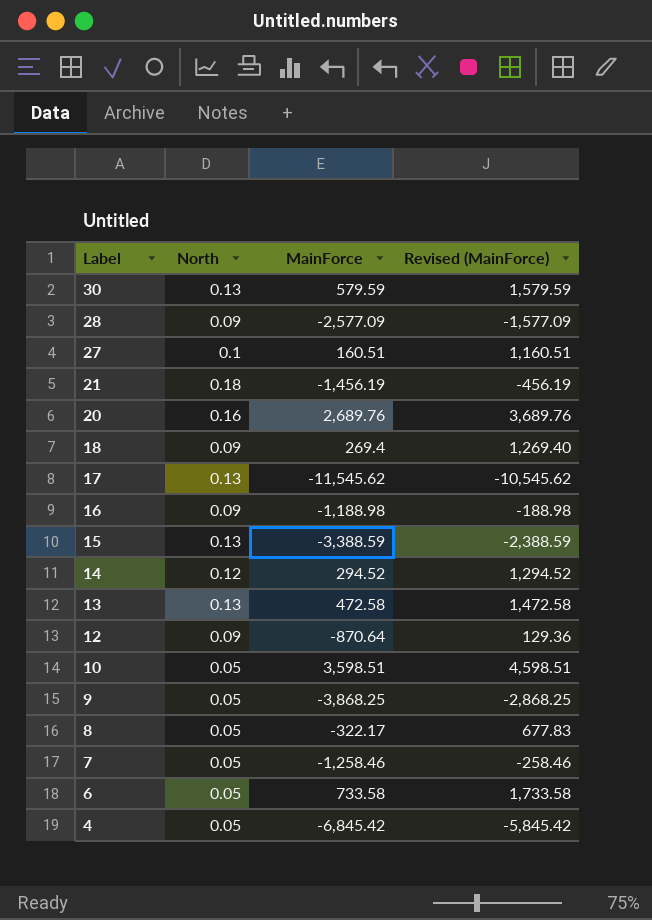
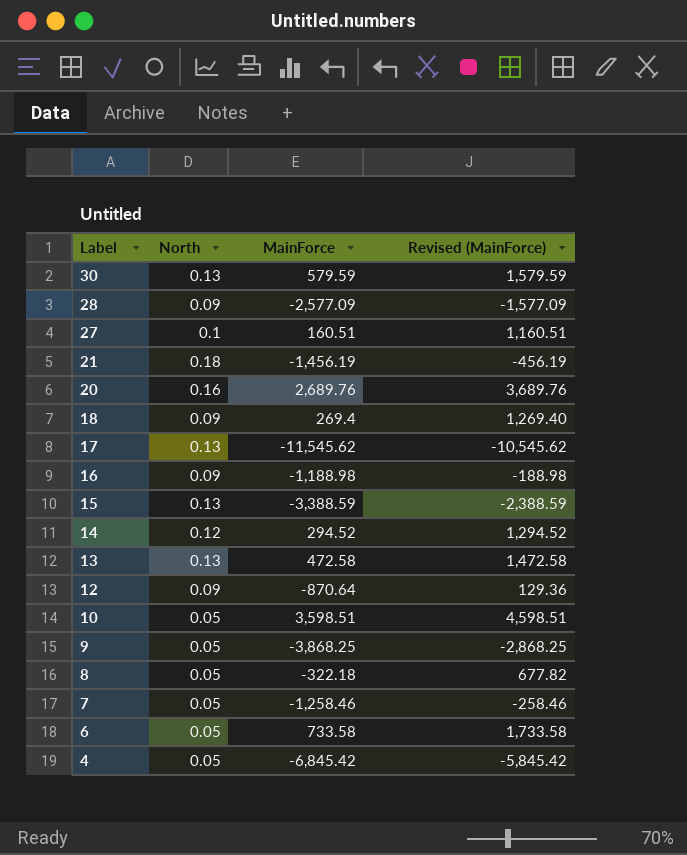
8 | MainForce: -322.17 -> -322.18
8 | Revised (MainForce): 677.83 -> 677.82

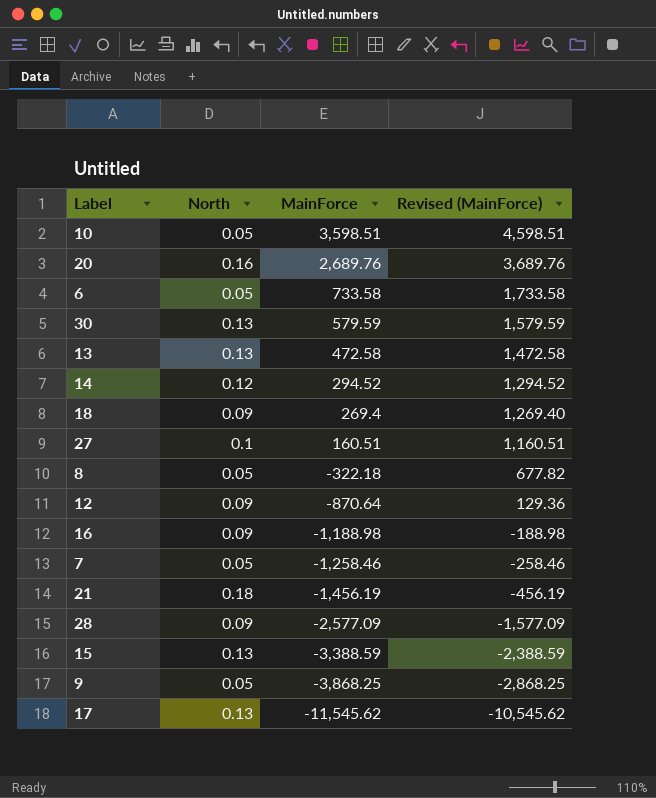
row order: Label descending -> MainForce descending
row 4: 0.05 | -6,845.42 | -5,845.42 -> none

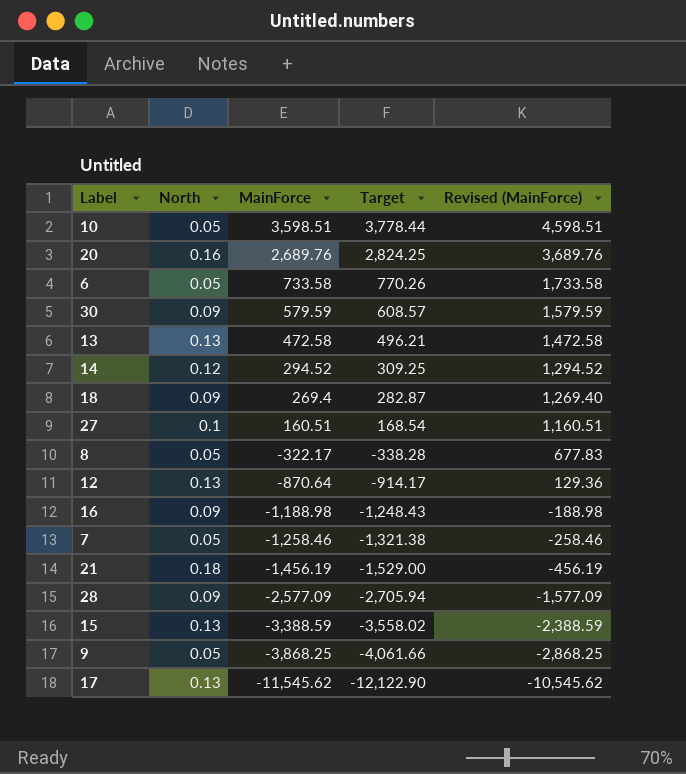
column Target | formula: none -> [MainForce] * 1.05
30 | North: 0.13 -> 0.09
8 | MainForce: -322.18 -> -322.17
8 | Revised (MainForce): 677.82 -> 677.83
12 | North: 0.09 -> 0.13

